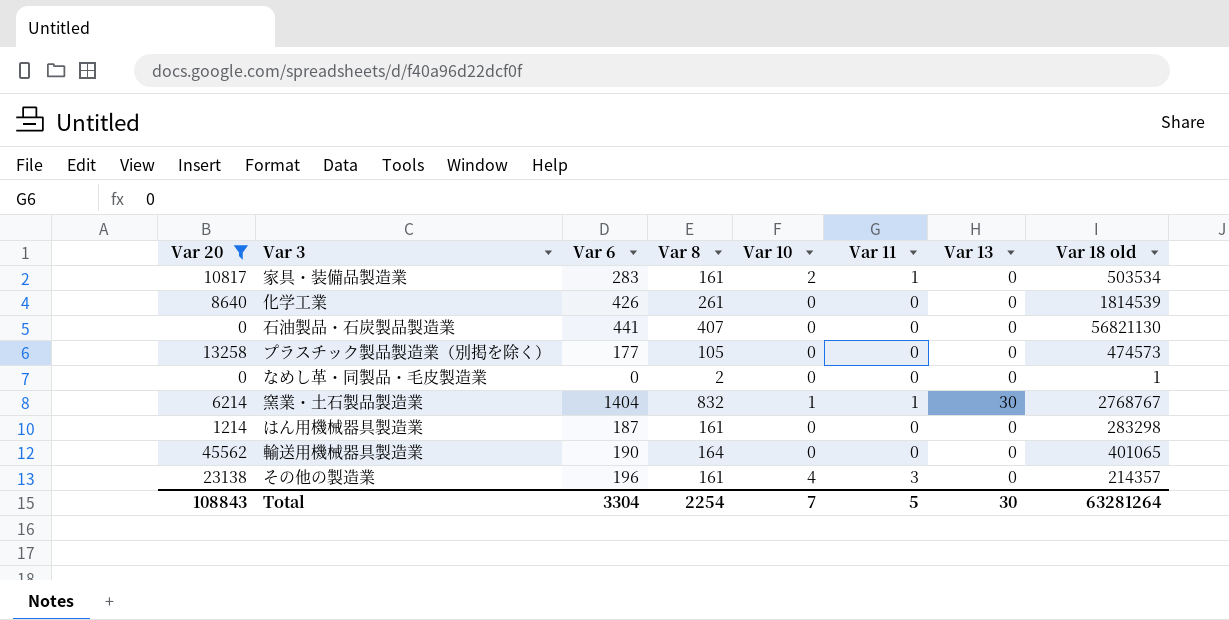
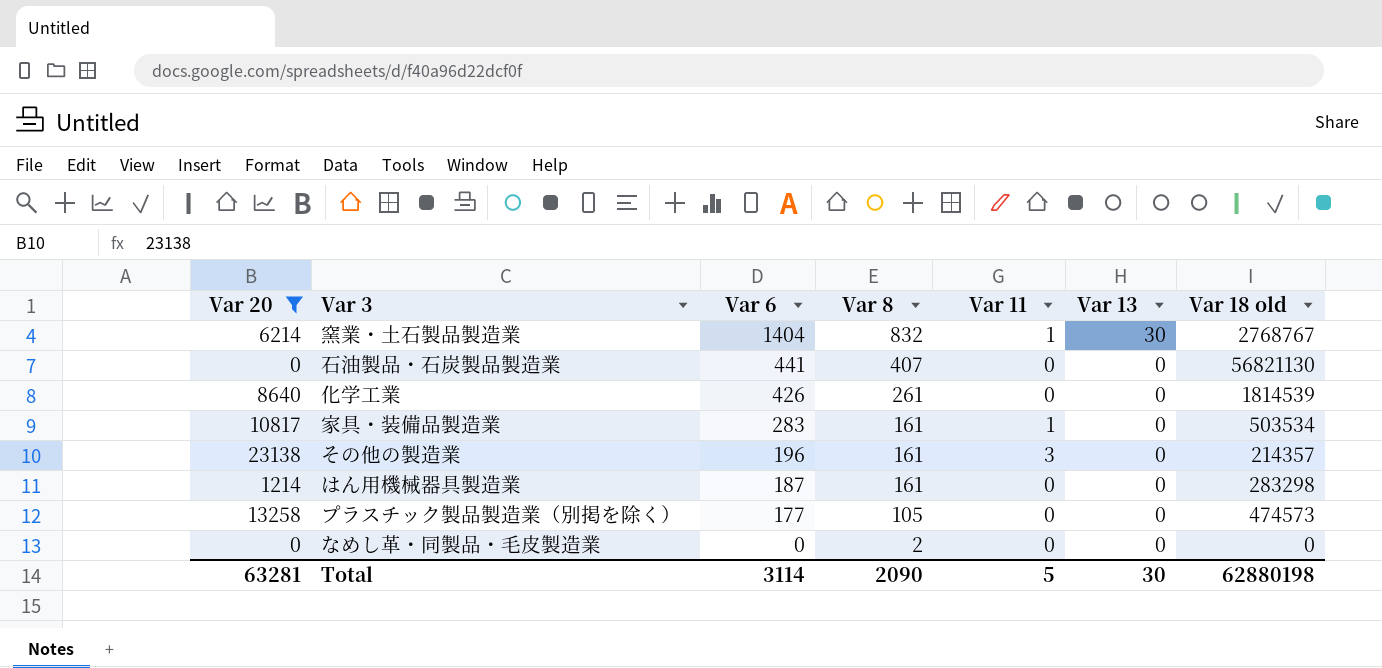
row order: none -> Var 6 descending
column Var 10 | position: 5 -> none
row 輸送用機械器具製造業: 45562 | 190 | 164 | 0 | 0 | 0 | 401065 -> none
なめし革・同製品・毛皮製造業 | Var 18 old: 1 -> 0
Total | Var 20: 108843 -> 63281
Total | Var 6: 3304 -> 3114
Total | Var 8: 2254 -> 2090
Total | Var 18 old: 63281264 -> 62880198

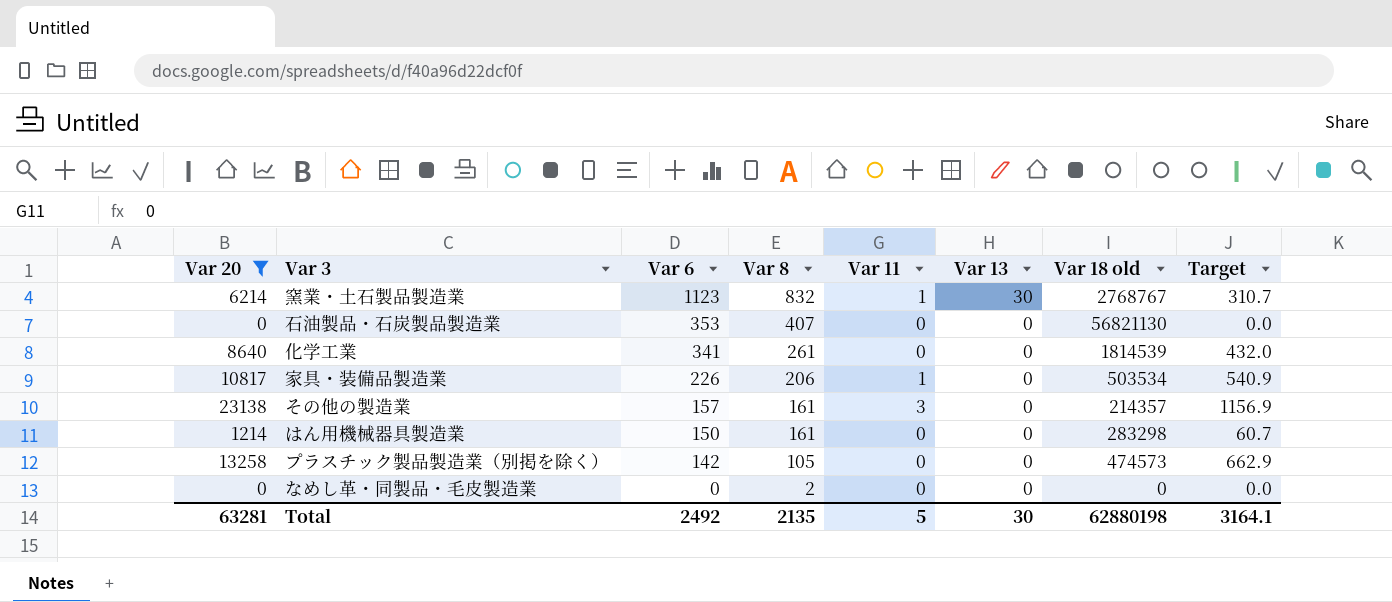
column Target | formula: none -> [Var 20] * 0.05
窯業・土石製品製造業 | Var 6: 1404 -> 1123
石油製品・石炭製品製造業 | Var 6: 441 -> 353
化学工業 | Var 6: 426 -> 341
家具・装備品製造業 | Var 6: 283 -> 226
家具・装備品製造業 | Var 8: 161 -> 206
その他の製造業 | Var 6: 196 -> 157
はん用機械器具製造業 | Var 6: 187 -> 150
プラスチック製品製造業（別掲を除く） | Var 6: 177 -> 142
Total | Var 6: 3114 -> 2492
Total | Var 8: 2090 -> 2135

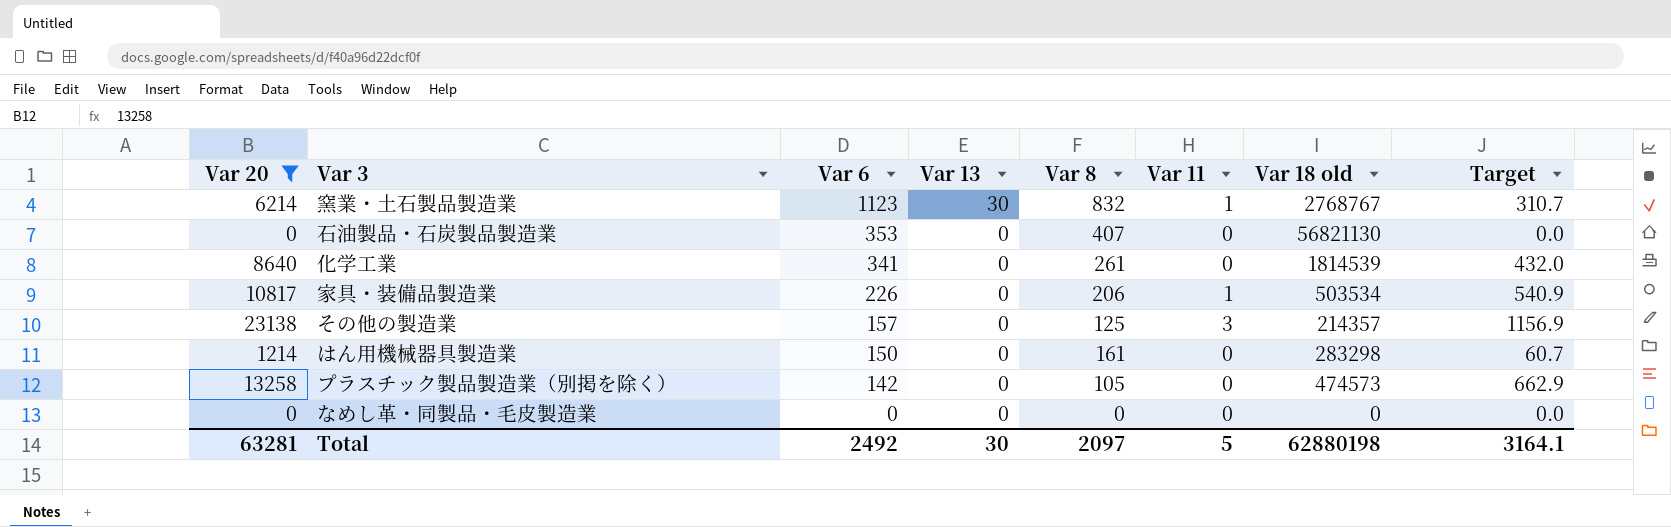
column Var 13 | position: 6 -> 4
その他の製造業 | Var 8: 161 -> 125
なめし革・同製品・毛皮製造業 | Var 8: 2 -> 0
Total | Var 8: 2135 -> 2097

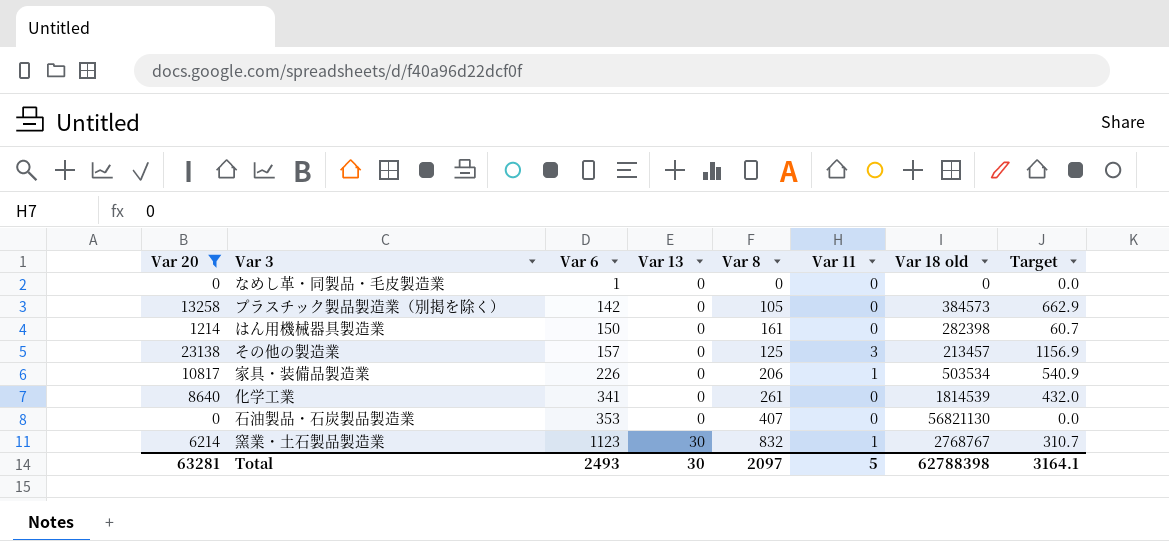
row order: Var 6 descending -> Var 6 ascending
なめし革・同製品・毛皮製造業 | Var 6: 0 -> 1
プラスチック製品製造業（別掲を除く） | Var 18 old: 474573 -> 384573
はん用機械器具製造業 | Var 18 old: 283298 -> 282398
その他の製造業 | Var 18 old: 214357 -> 213457
Total | Var 6: 2492 -> 2493
Total | Var 18 old: 62880198 -> 62788398

